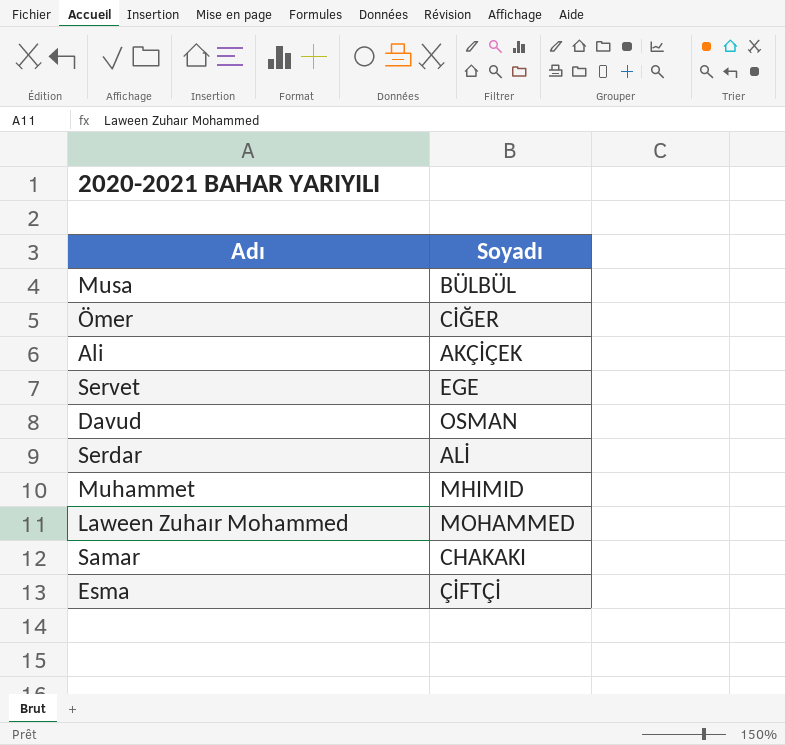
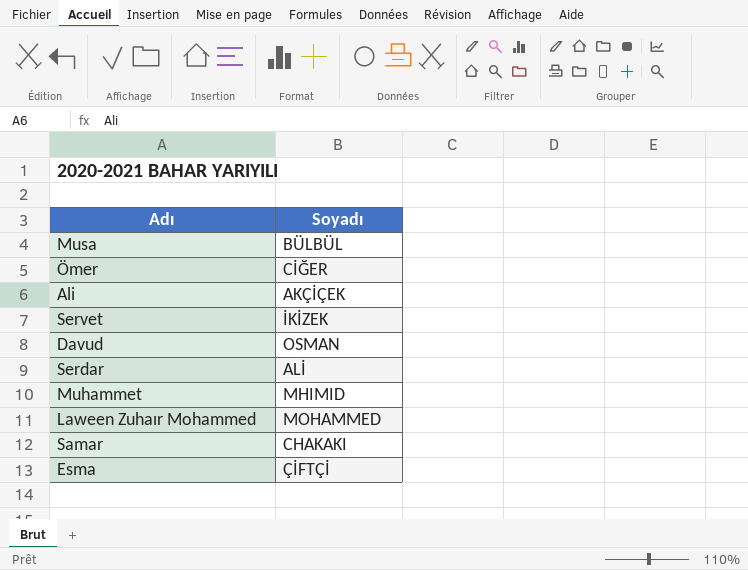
Servet | Soyadı: EGE -> İKİZEK

